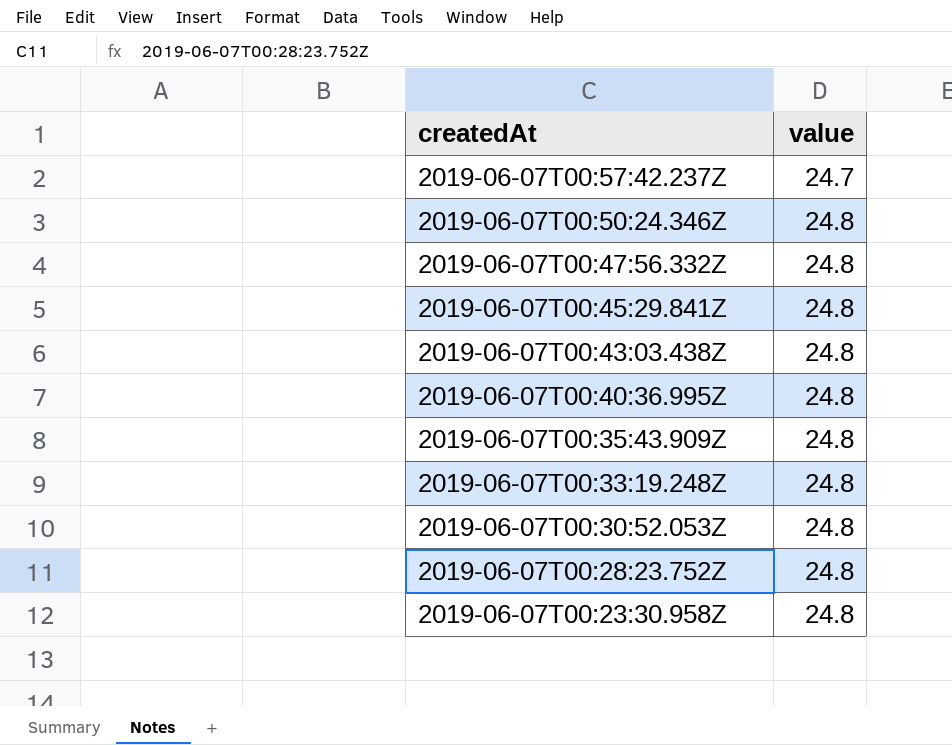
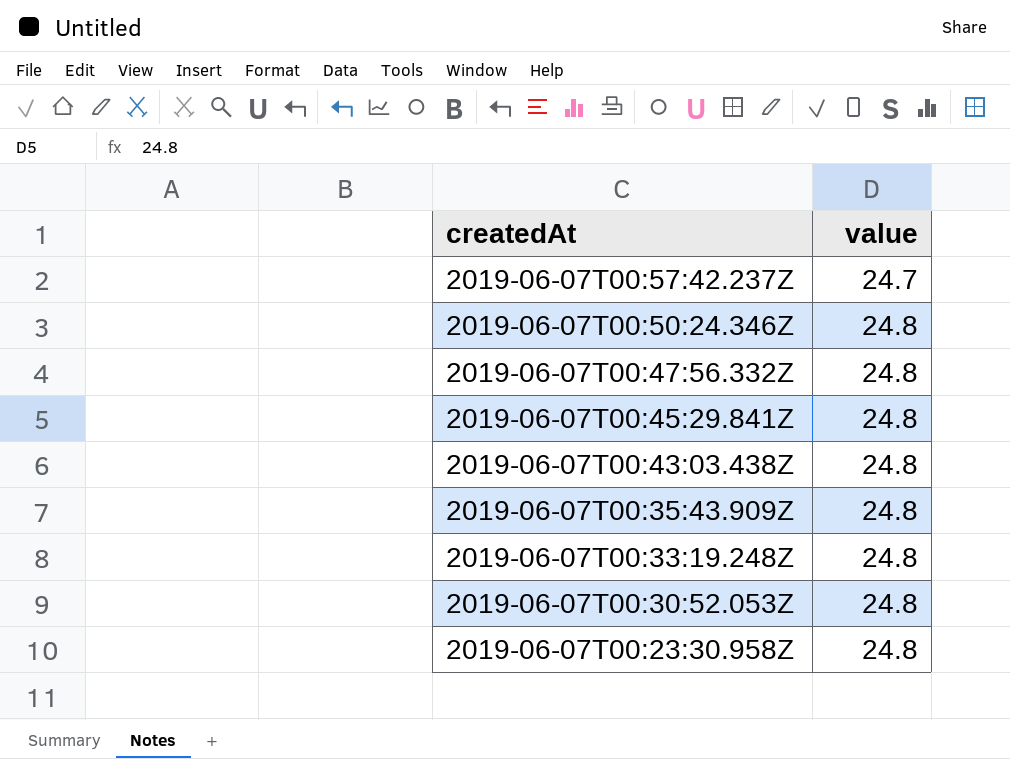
row 2019-06-07T00:40:36.995Z: 24.8 -> none
row 2019-06-07T00:28:23.752Z: 24.8 -> none

